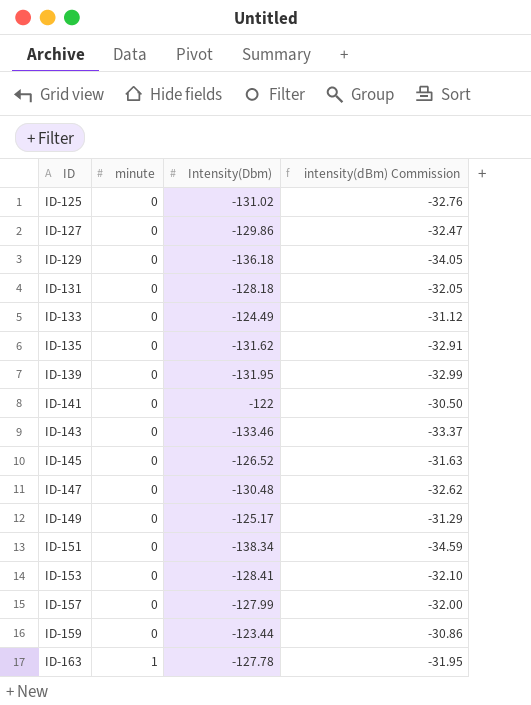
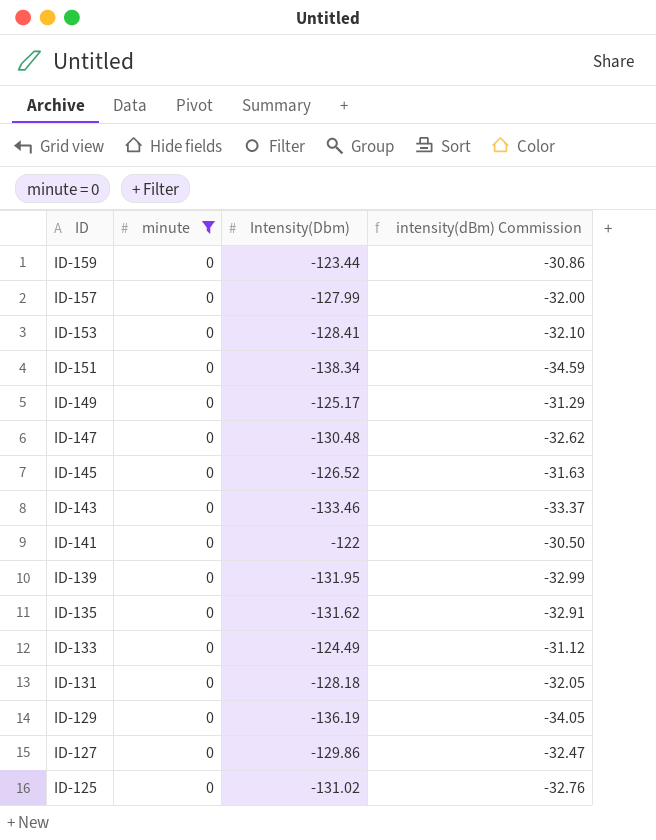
filter: none -> minute = 0
row order: ID ascending -> ID descending
ID-129 | Intensity(Dbm): -136.18 -> -136.19

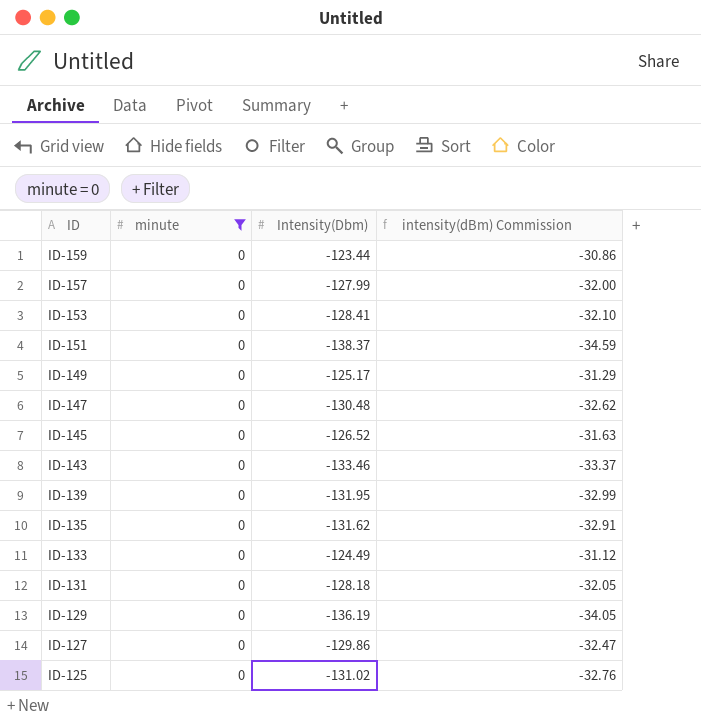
row ID-141: 0 | -122 | -30.50 -> none
ID-151 | Intensity(Dbm): -138.34 -> -138.37

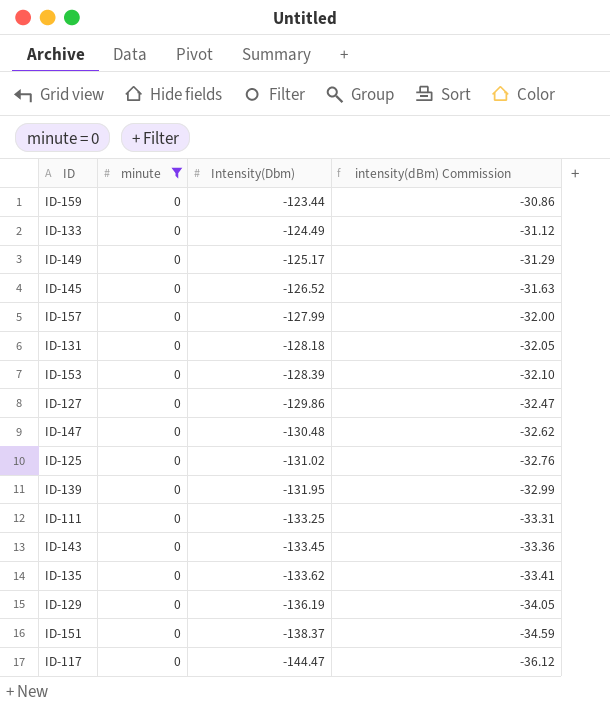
row order: ID descending -> Intensity(Dbm) descending
ID-153 | Intensity(Dbm): -128.41 -> -128.39
row ID-111: none -> 0 | -133.25 | -33.31
ID-143 | Intensity(Dbm): -133.46 -> -133.45
ID-143 | intensity(dBm) Commission: -33.37 -> -33.36
ID-135 | Intensity(Dbm): -131.62 -> -133.62
ID-135 | intensity(dBm) Commission: -32.91 -> -33.41
row ID-117: none -> 0 | -144.47 | -36.12

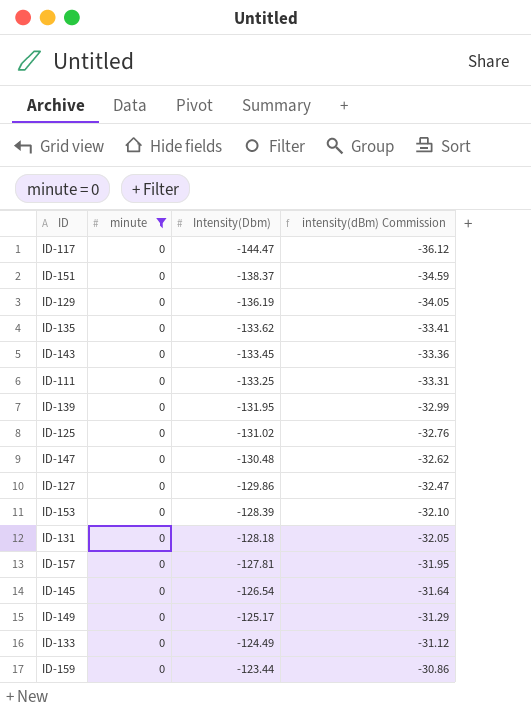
row order: Intensity(Dbm) descending -> Intensity(Dbm) ascending
ID-157 | Intensity(Dbm): -127.99 -> -127.81
ID-157 | intensity(dBm) Commission: -32.00 -> -31.95
ID-145 | Intensity(Dbm): -126.52 -> -126.54
ID-145 | intensity(dBm) Commission: -31.63 -> -31.64

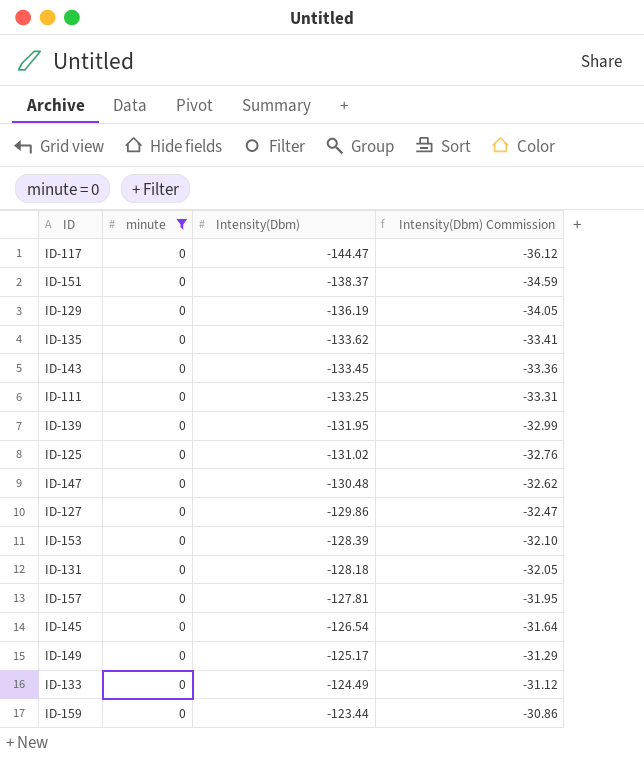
column name: intensity(dBm) Commission -> Intensity(Dbm) Commission

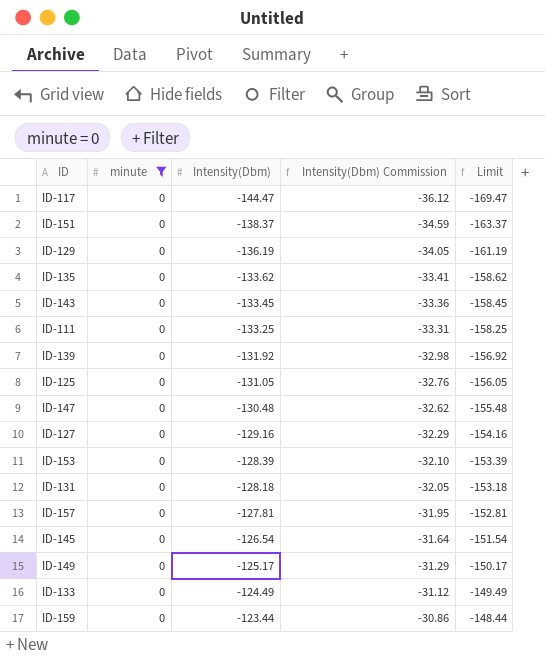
column Limit | formula: none -> [Intensity(Dbm)] - 25
ID-139 | Intensity(Dbm): -131.95 -> -131.92
ID-139 | Intensity(Dbm) Commission: -32.99 -> -32.98
ID-125 | Intensity(Dbm): -131.02 -> -131.05
ID-127 | Intensity(Dbm): -129.86 -> -129.16
ID-127 | Intensity(Dbm) Commission: -32.47 -> -32.29

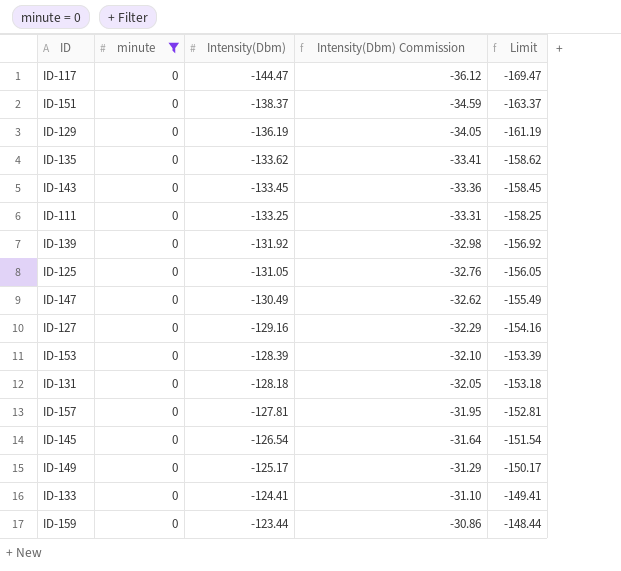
ID-147 | Intensity(Dbm): -130.48 -> -130.49
ID-147 | Limit: -155.48 -> -155.49
ID-133 | Intensity(Dbm): -124.49 -> -124.41
ID-133 | Intensity(Dbm) Commission: -31.12 -> -31.10
ID-133 | Limit: -149.49 -> -149.41

